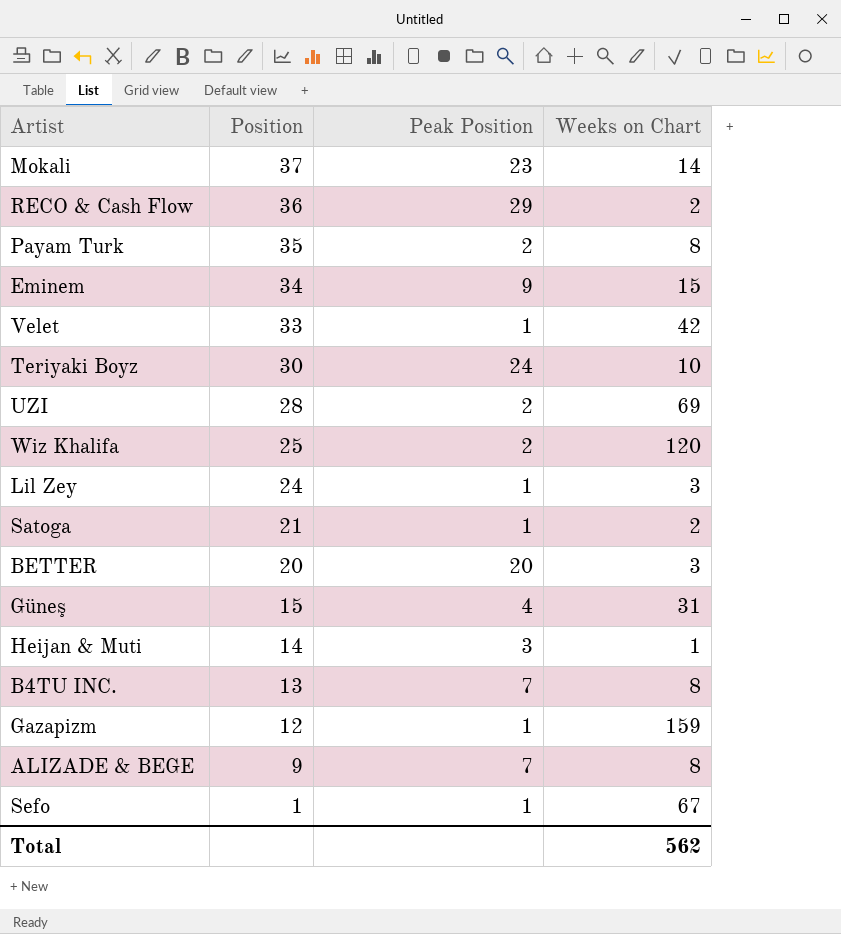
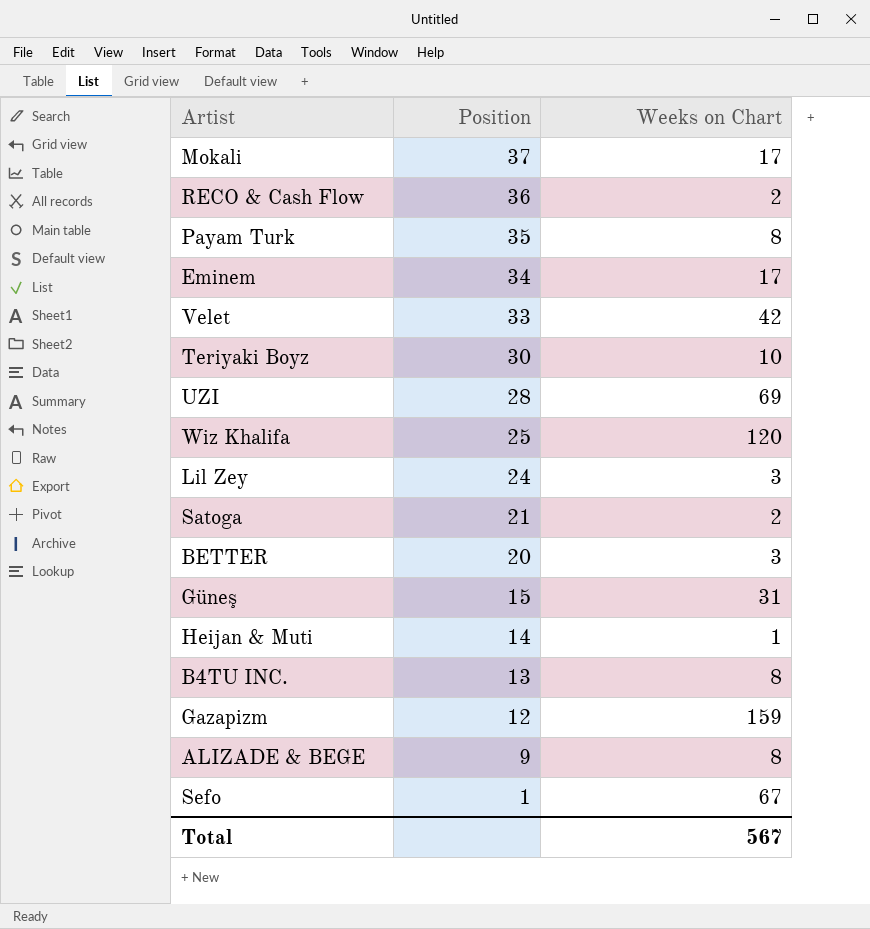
column Peak Position | position: 3 -> none
Mokali | Weeks on Chart: 14 -> 17
Eminem | Weeks on Chart: 15 -> 17
Total | Weeks on Chart: 562 -> 567

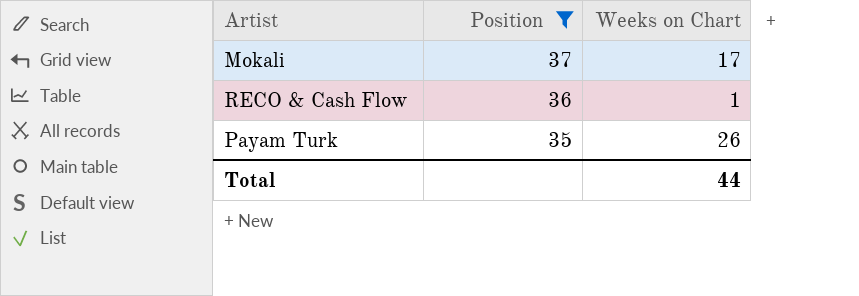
filter: none -> Position >= 35
RECO & Cash Flow | Weeks on Chart: 2 -> 1
Payam Turk | Weeks on Chart: 8 -> 26
Total | Weeks on Chart: 567 -> 44

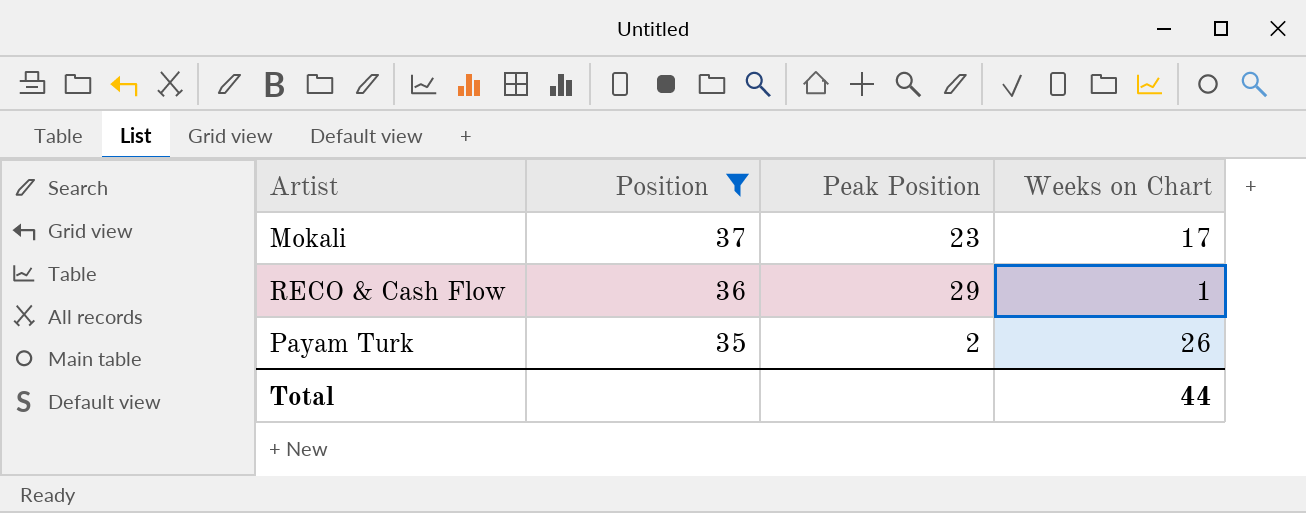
column Peak Position | position: none -> 3

